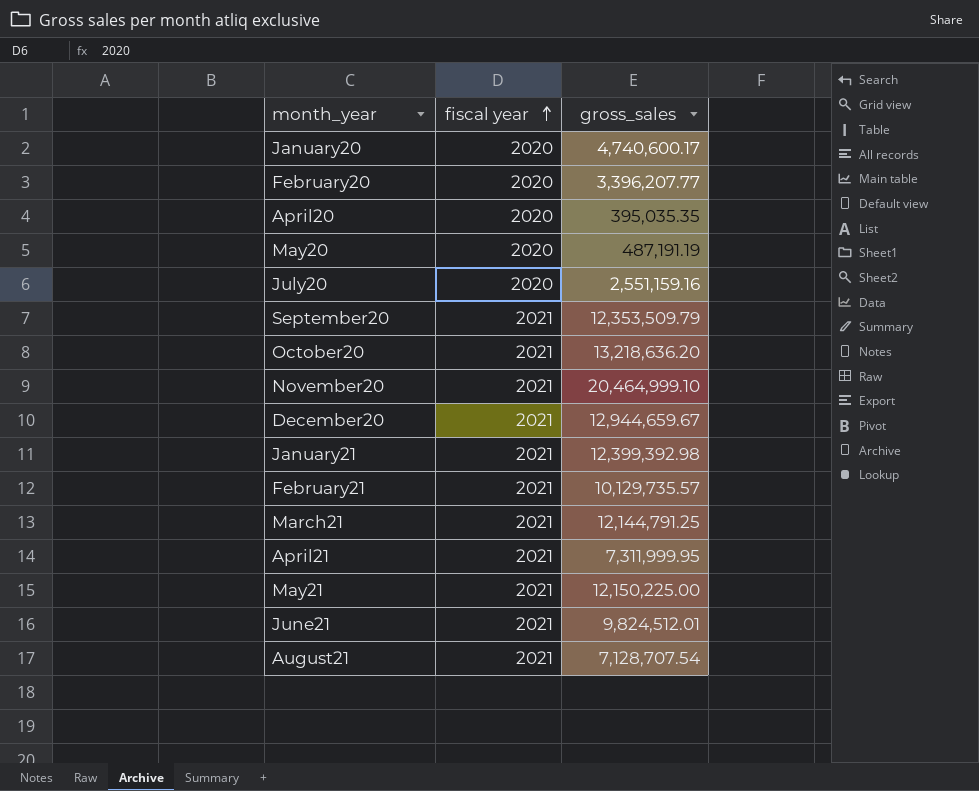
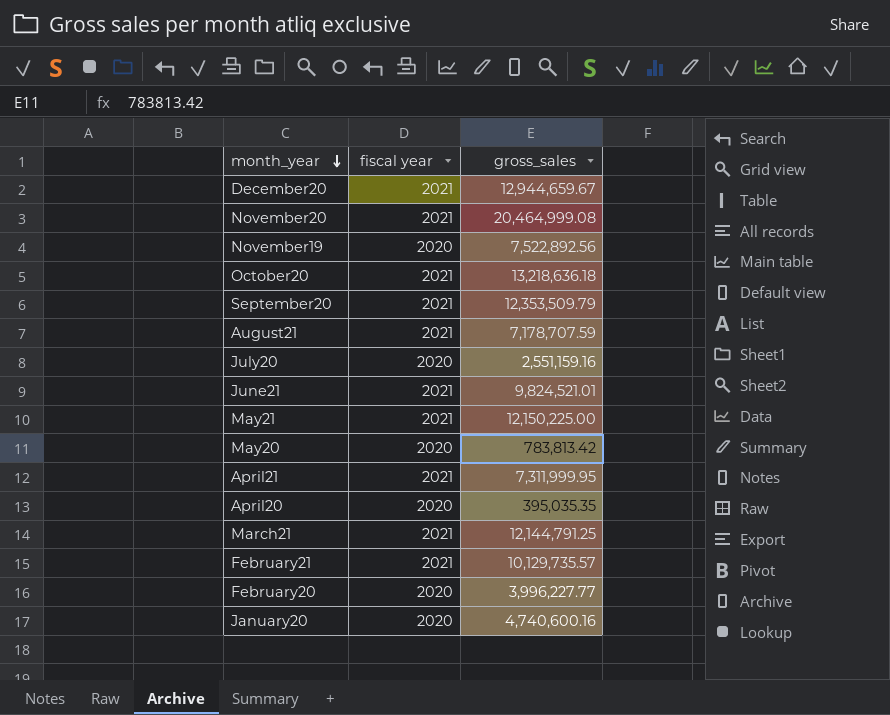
row order: fiscal year ascending -> month_year descending
row January21: 2021 | 12,399,392.98 -> none
November20 | gross_sales: 20,464,999.10 -> 20,464,999.08
row November19: none -> 2020 | 7,522,892.56
October20 | gross_sales: 13,218,636.20 -> 13,218,636.18
August21 | gross_sales: 7,128,707.54 -> 7,178,707.59
June21 | gross_sales: 9,824,512.01 -> 9,824,521.01
May20 | gross_sales: 487,191.19 -> 783,813.42
February20 | gross_sales: 3,396,207.77 -> 3,996,227.77
January20 | gross_sales: 4,740,600.17 -> 4,740,600.16

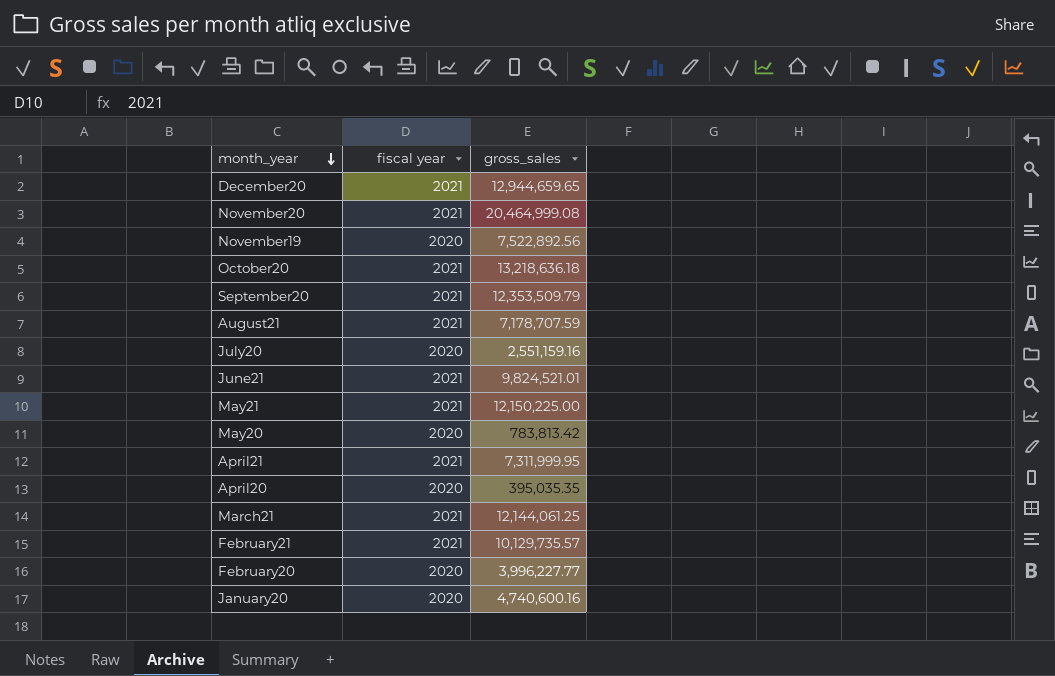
December20 | gross_sales: 12,944,659.67 -> 12,944,659.65
March21 | gross_sales: 12,144,791.25 -> 12,144,061.25

